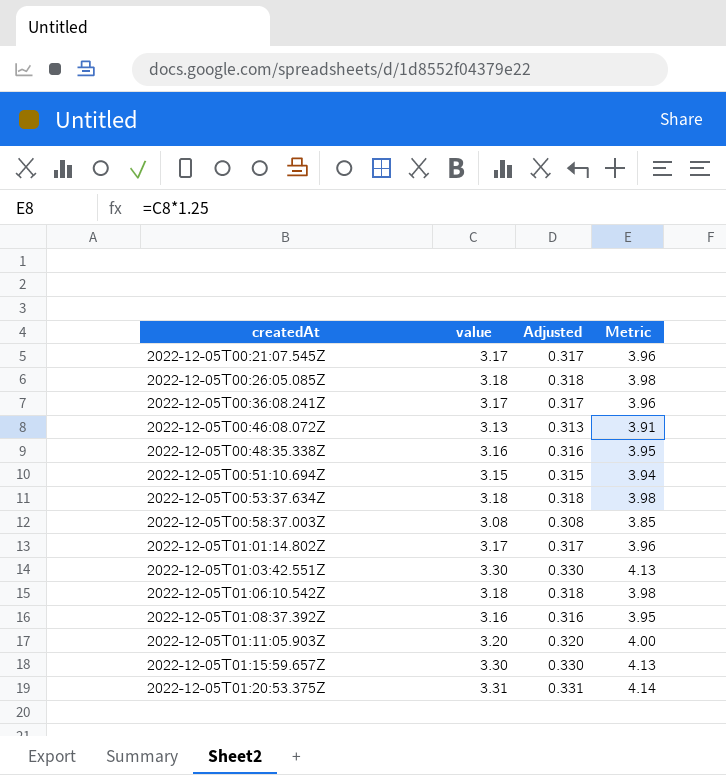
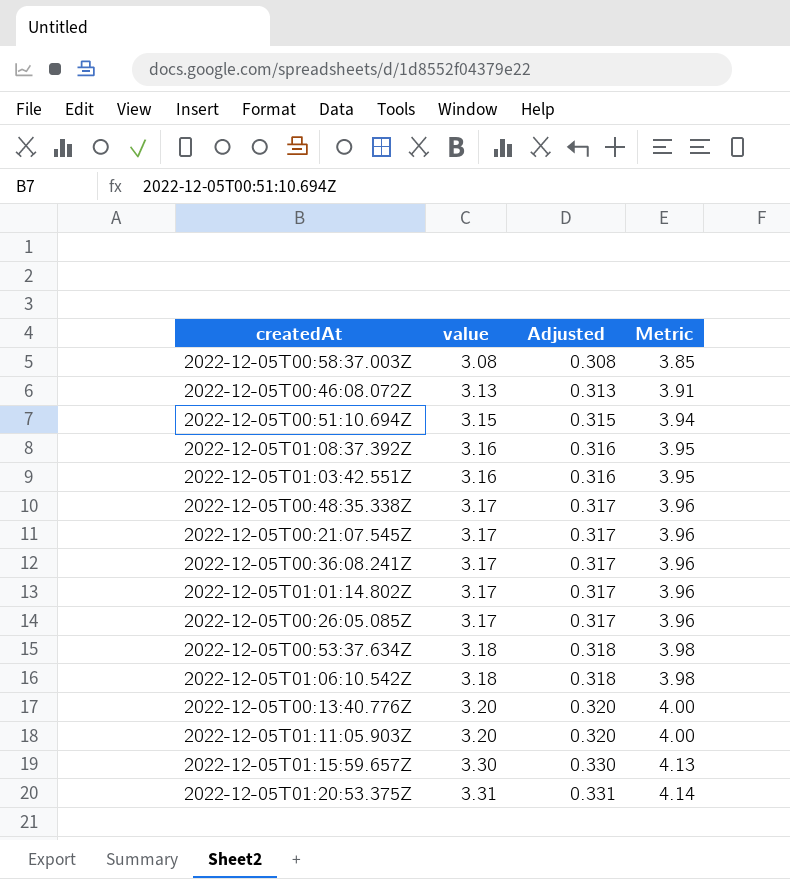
row order: createdAt ascending -> value ascending
2022-12-05T01:03:42.551Z | value: 3.30 -> 3.16
2022-12-05T01:03:42.551Z | Adjusted: 0.330 -> 0.316
2022-12-05T01:03:42.551Z | Metric: 4.13 -> 3.95
2022-12-05T00:48:35.338Z | value: 3.16 -> 3.17
2022-12-05T00:48:35.338Z | Adjusted: 0.316 -> 0.317
2022-12-05T00:48:35.338Z | Metric: 3.95 -> 3.96
2022-12-05T00:26:05.085Z | value: 3.18 -> 3.17
2022-12-05T00:26:05.085Z | Adjusted: 0.318 -> 0.317
2022-12-05T00:26:05.085Z | Metric: 3.98 -> 3.96
row 2022-12-05T00:13:40.776Z: none -> 3.20 | 0.320 | 4.00

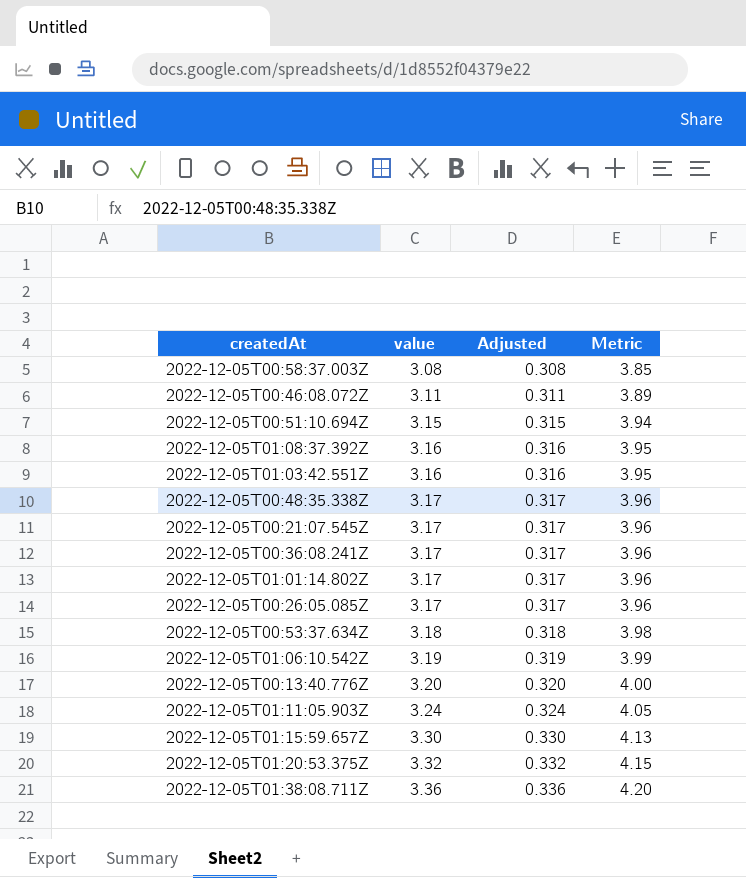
2022-12-05T00:46:08.072Z | value: 3.13 -> 3.11
2022-12-05T00:46:08.072Z | Adjusted: 0.313 -> 0.311
2022-12-05T00:46:08.072Z | Metric: 3.91 -> 3.89
2022-12-05T01:06:10.542Z | value: 3.18 -> 3.19
2022-12-05T01:06:10.542Z | Adjusted: 0.318 -> 0.319
2022-12-05T01:06:10.542Z | Metric: 3.98 -> 3.99
2022-12-05T01:11:05.903Z | value: 3.20 -> 3.24
2022-12-05T01:11:05.903Z | Adjusted: 0.320 -> 0.324
2022-12-05T01:11:05.903Z | Metric: 4.00 -> 4.05
2022-12-05T01:20:53.375Z | value: 3.31 -> 3.32
2022-12-05T01:20:53.375Z | Adjusted: 0.331 -> 0.332
2022-12-05T01:20:53.375Z | Metric: 4.14 -> 4.15
row 2022-12-05T01:38:08.711Z: none -> 3.36 | 0.336 | 4.20

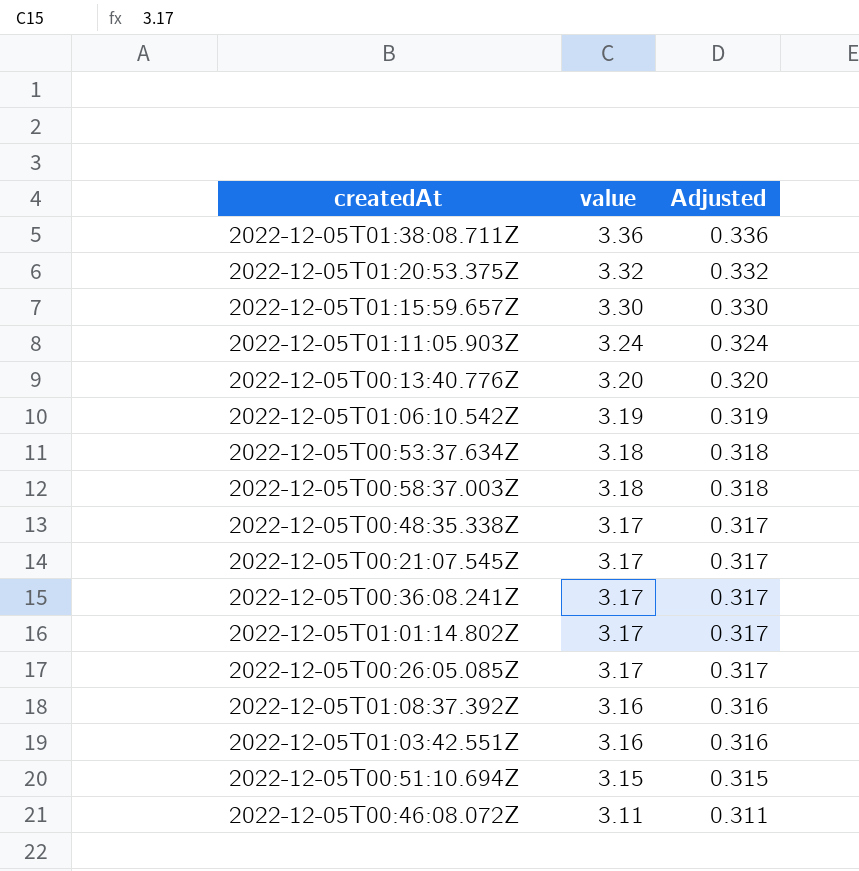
row order: value ascending -> value descending
column Metric | formula: [value] * 1.25 -> none
2022-12-05T00:58:37.003Z | value: 3.08 -> 3.18
2022-12-05T00:58:37.003Z | Adjusted: 0.308 -> 0.318

